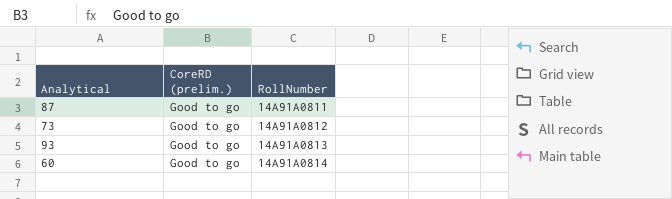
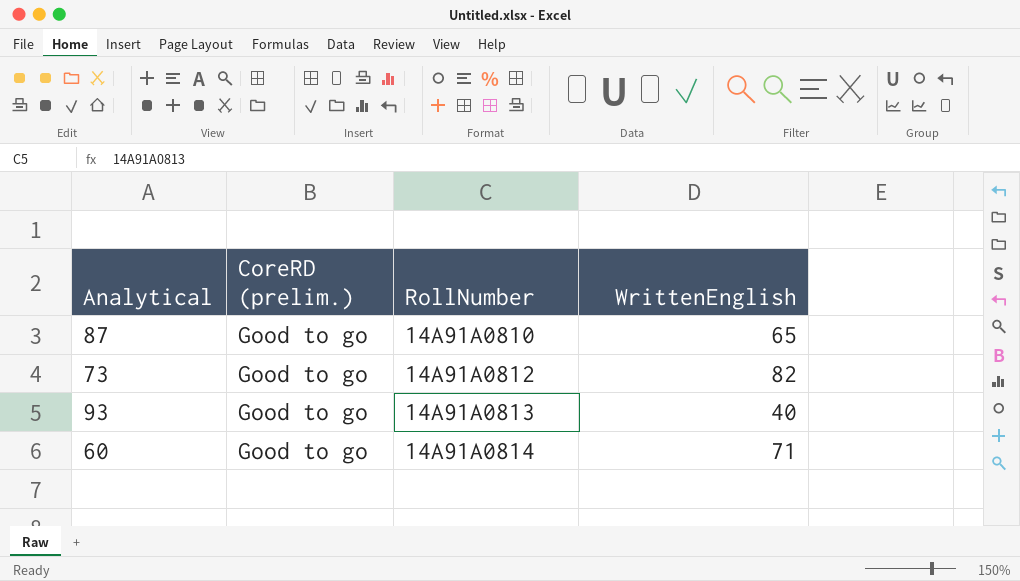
column WrittenEnglish | position: none -> 4
87 | RollNumber: 14A91A0811 -> 14A91A0810

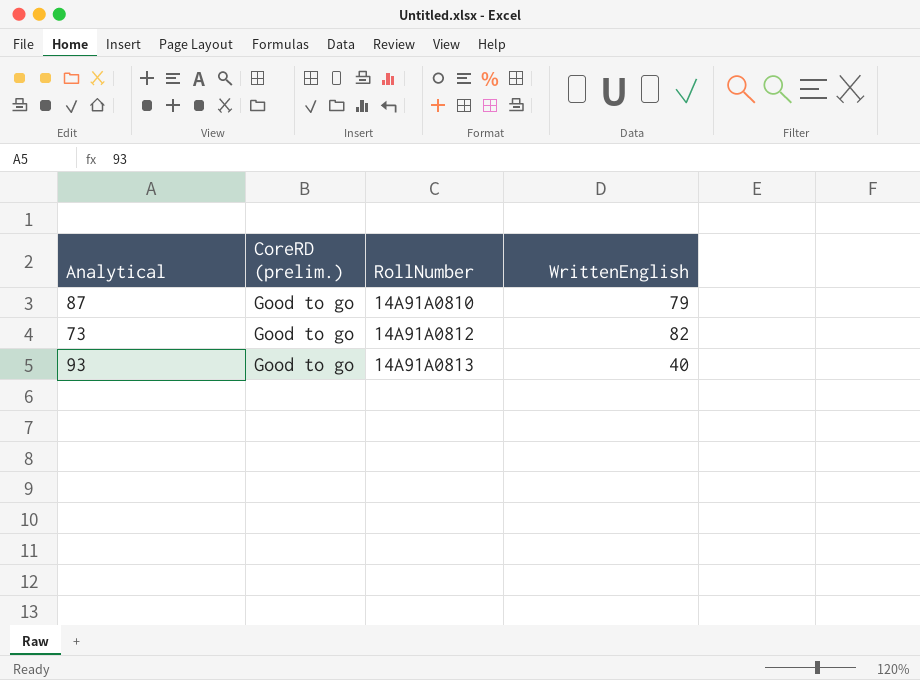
row 60: Good to go | 14A91A0814 | 71 -> none
87 | WrittenEnglish: 65 -> 79

